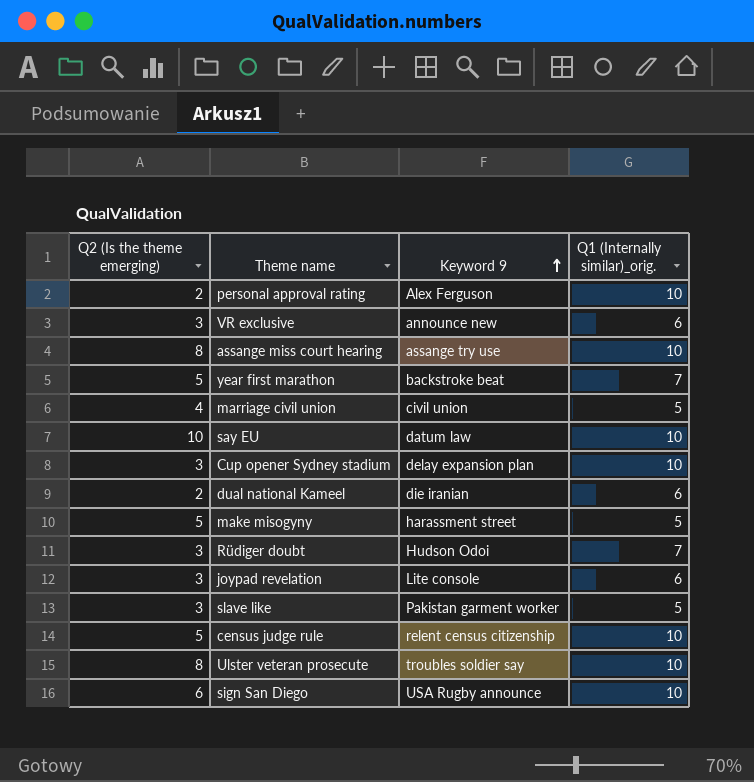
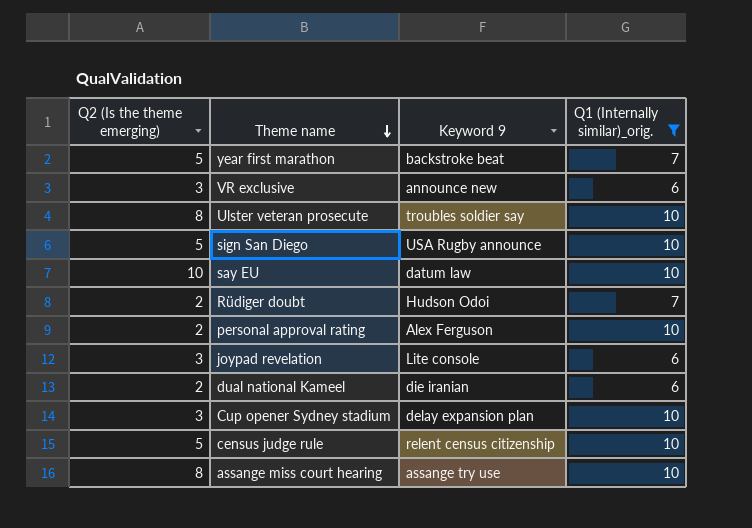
filter: none -> Q1 (Internally similar)_orig. != 5
row order: Keyword 9 ascending -> Theme name descending
sign San Diego | Q2 (Is the theme emerging): 6 -> 5
Rüdiger doubt | Q2 (Is the theme emerging): 3 -> 2

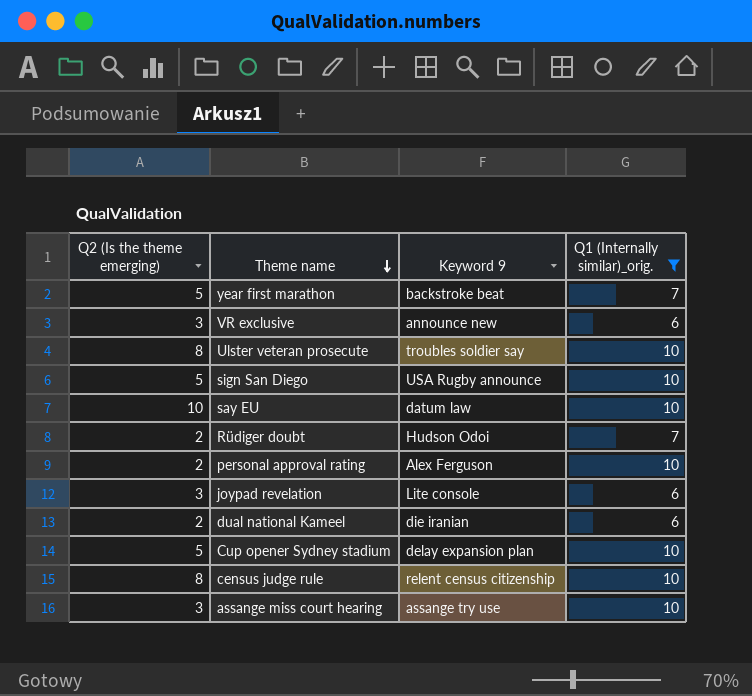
Cup opener Sydney stadium | Q2 (Is the theme emerging): 3 -> 5
census judge rule | Q2 (Is the theme emerging): 5 -> 8
assange miss court hearing | Q2 (Is the theme emerging): 8 -> 3

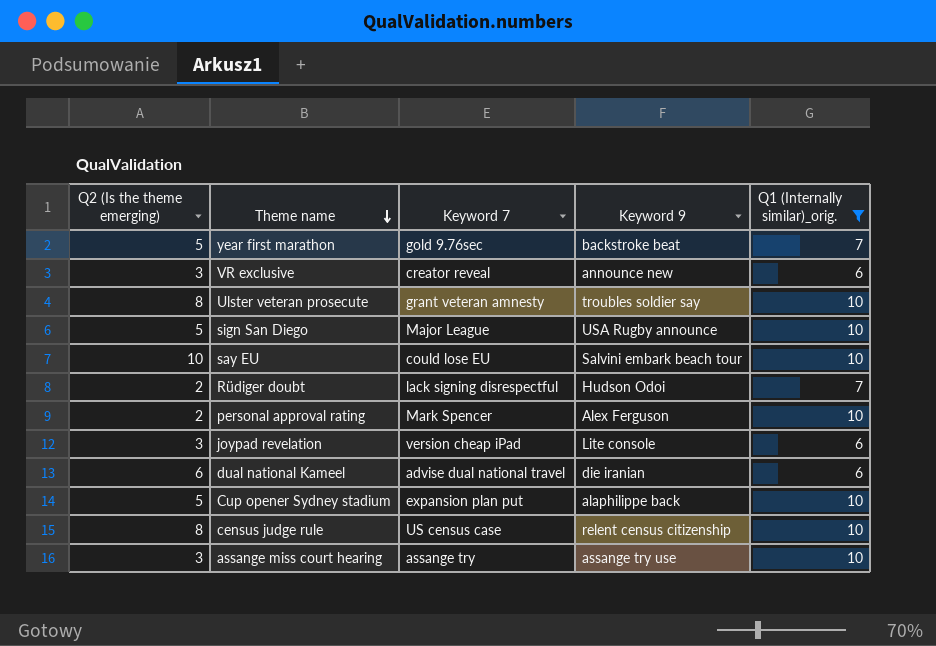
column Keyword 7 | position: none -> 3
say EU | Keyword 9: datum law -> Salvini embark beach tour
dual national Kameel | Q2 (Is the theme emerging): 2 -> 6
Cup opener Sydney stadium | Keyword 9: delay expansion plan -> alaphilippe back

